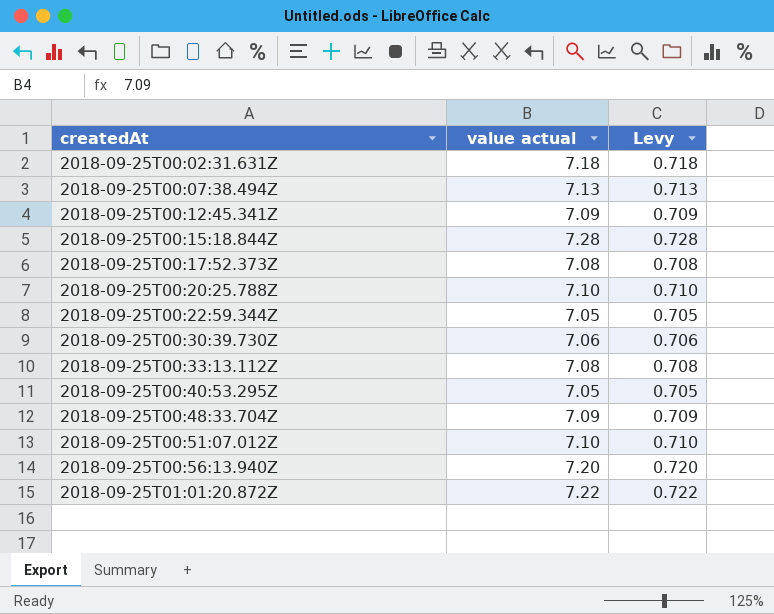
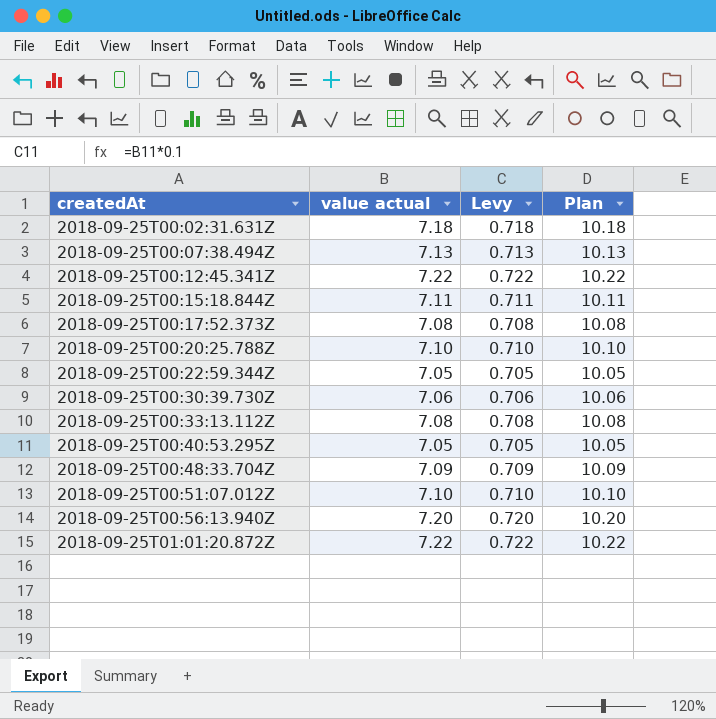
column Plan | formula: none -> [value actual] + 3
2018-09-25T00:12:45.341Z | value actual: 7.09 -> 7.22
2018-09-25T00:12:45.341Z | Levy: 0.709 -> 0.722
2018-09-25T00:15:18.844Z | value actual: 7.28 -> 7.11
2018-09-25T00:15:18.844Z | Levy: 0.728 -> 0.711

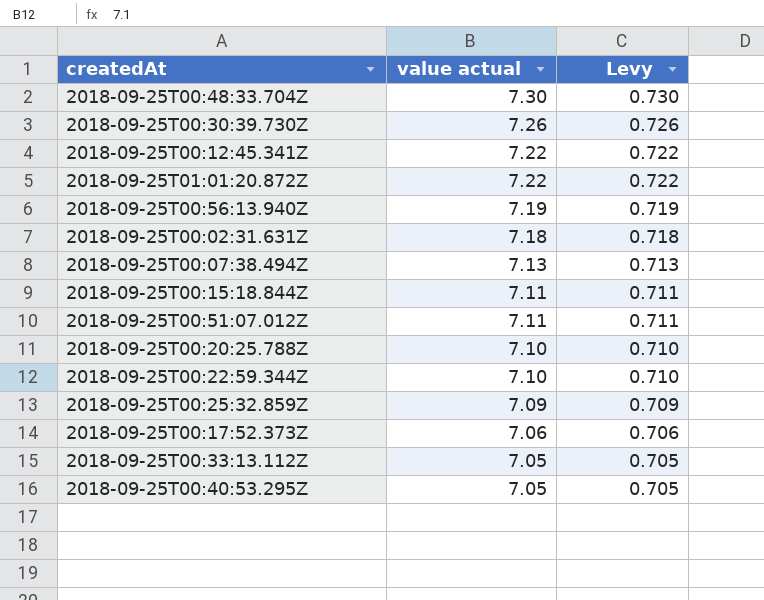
row order: createdAt ascending -> value actual descending
column Plan | formula: [value actual] + 3 -> none
2018-09-25T00:48:33.704Z | value actual: 7.09 -> 7.30
2018-09-25T00:48:33.704Z | Levy: 0.709 -> 0.730
2018-09-25T00:30:39.730Z | value actual: 7.06 -> 7.26
2018-09-25T00:30:39.730Z | Levy: 0.706 -> 0.726
2018-09-25T00:56:13.940Z | value actual: 7.20 -> 7.19
2018-09-25T00:56:13.940Z | Levy: 0.720 -> 0.719
2018-09-25T00:51:07.012Z | value actual: 7.10 -> 7.11
2018-09-25T00:51:07.012Z | Levy: 0.710 -> 0.711
2018-09-25T00:22:59.344Z | value actual: 7.05 -> 7.10
2018-09-25T00:22:59.344Z | Levy: 0.705 -> 0.710
row 2018-09-25T00:25:32.859Z: none -> 7.09 | 0.709
2018-09-25T00:17:52.373Z | value actual: 7.08 -> 7.06
2018-09-25T00:17:52.373Z | Levy: 0.708 -> 0.706
2018-09-25T00:33:13.112Z | value actual: 7.08 -> 7.05
2018-09-25T00:33:13.112Z | Levy: 0.708 -> 0.705

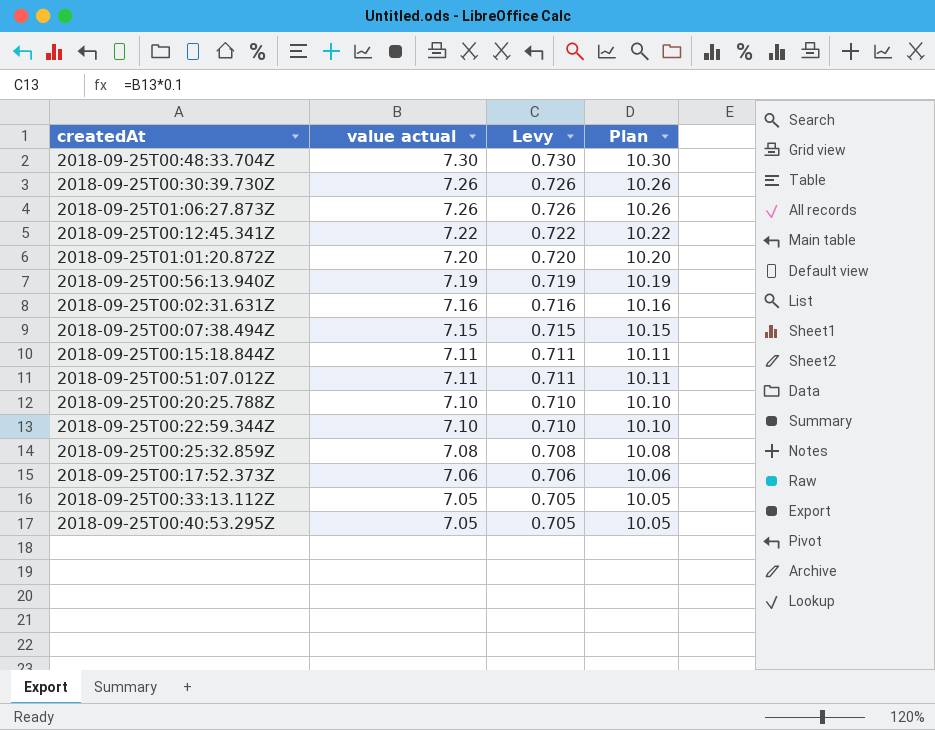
column Plan | formula: none -> [value actual] + 3
row 2018-09-25T01:06:27.873Z: none -> 7.26 | 0.726 | 10.26
2018-09-25T01:01:20.872Z | value actual: 7.22 -> 7.20
2018-09-25T01:01:20.872Z | Levy: 0.722 -> 0.720
2018-09-25T00:02:31.631Z | value actual: 7.18 -> 7.16
2018-09-25T00:02:31.631Z | Levy: 0.718 -> 0.716
2018-09-25T00:07:38.494Z | value actual: 7.13 -> 7.15
2018-09-25T00:07:38.494Z | Levy: 0.713 -> 0.715
2018-09-25T00:25:32.859Z | value actual: 7.09 -> 7.08
2018-09-25T00:25:32.859Z | Levy: 0.709 -> 0.708

